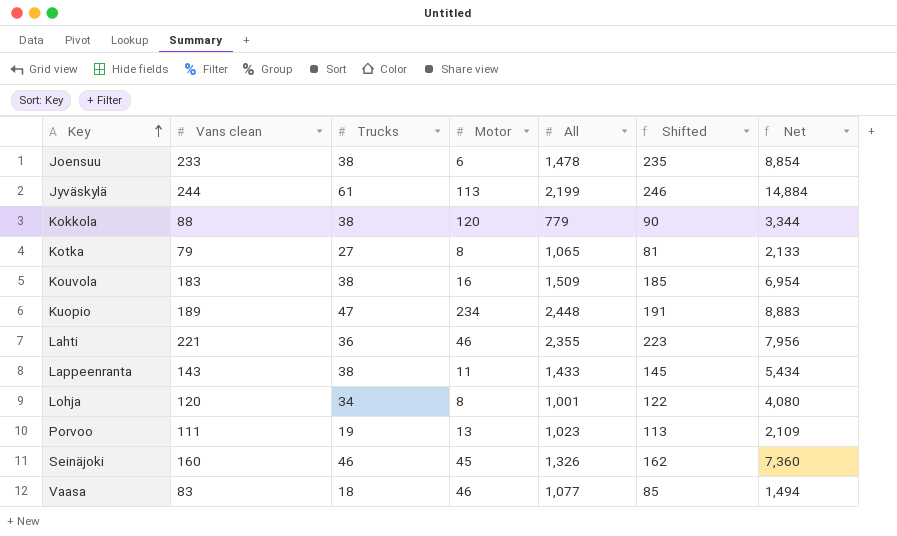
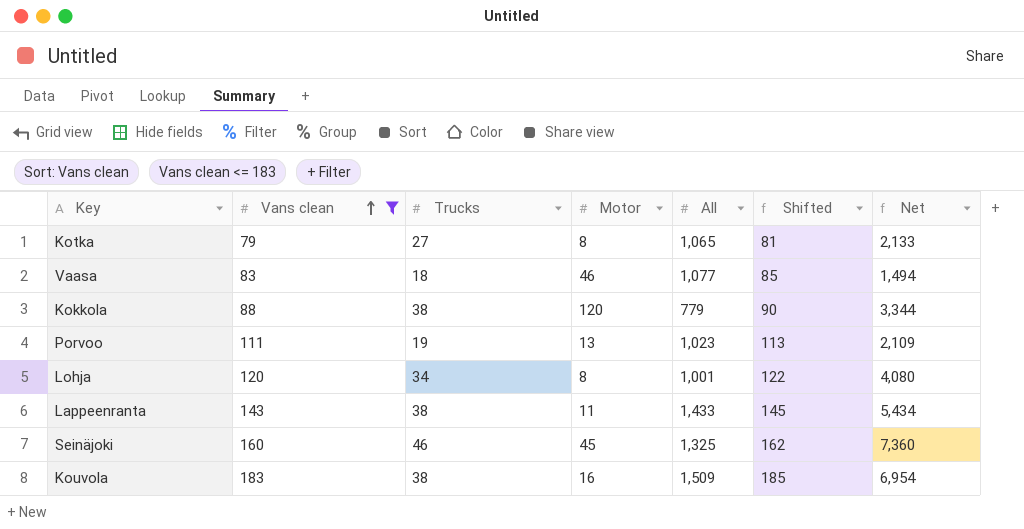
filter: none -> Vans clean <= 183
row order: Key ascending -> Vans clean ascending
Seinäjoki | All: 1,326 -> 1,325

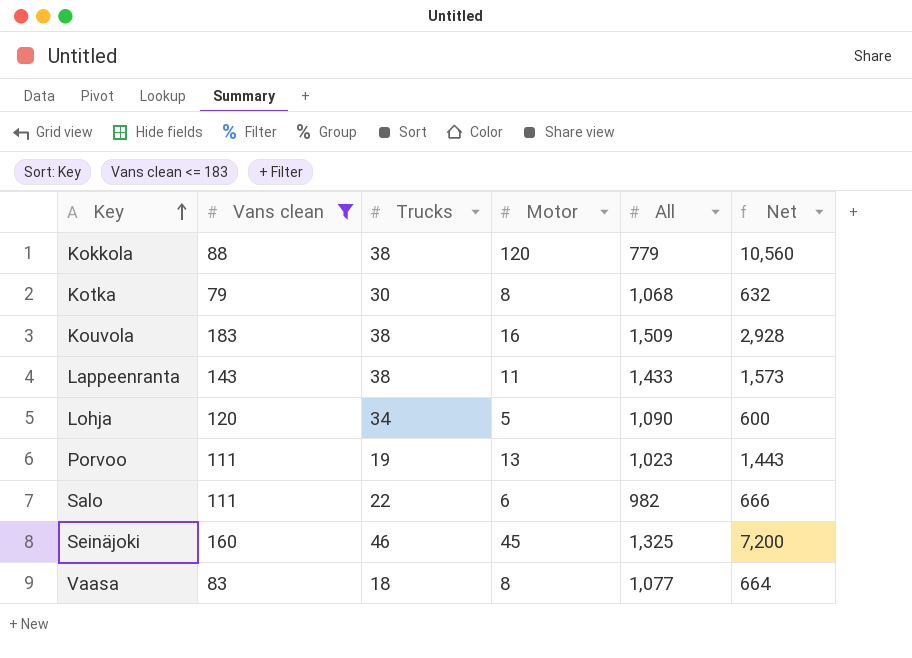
row order: Vans clean ascending -> Key ascending
column Shifted | formula: [Vans clean] + 2 -> none
column Net | formula: [Vans clean] * [Trucks] -> [Vans clean] * [Motor]
Kotka | Trucks: 27 -> 30
Kotka | All: 1,065 -> 1,068
Lohja | Motor: 8 -> 5
Lohja | All: 1,001 -> 1,090
row Salo: none -> 111 | 22 | 6 | 982 | 666
Vaasa | Motor: 46 -> 8

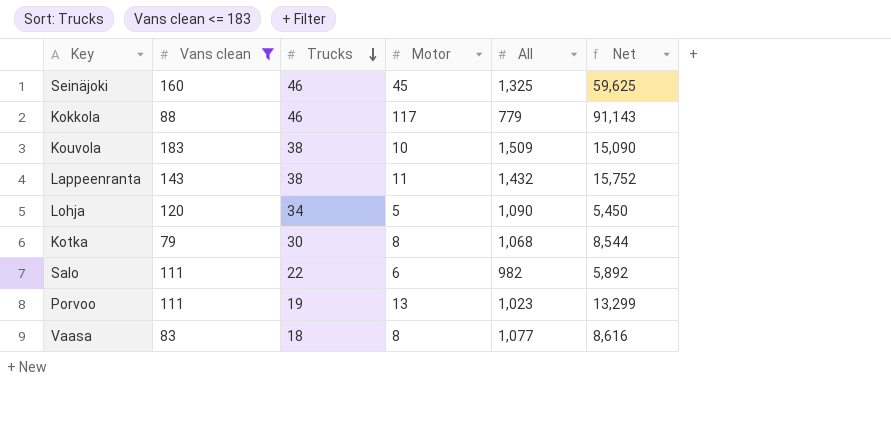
row order: Key ascending -> Trucks descending
column Net | formula: [Vans clean] * [Motor] -> [Motor] * [All]
Kokkola | Trucks: 38 -> 46
Kokkola | Motor: 120 -> 117
Kouvola | Motor: 16 -> 10
Lappeenranta | All: 1,433 -> 1,432

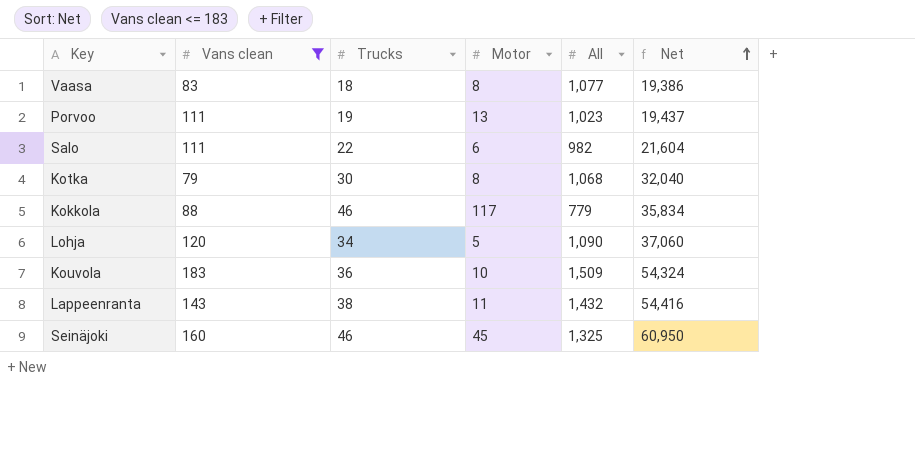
row order: Trucks descending -> Net ascending
column Net | formula: [Motor] * [All] -> [Trucks] * [All]
Kouvola | Trucks: 38 -> 36

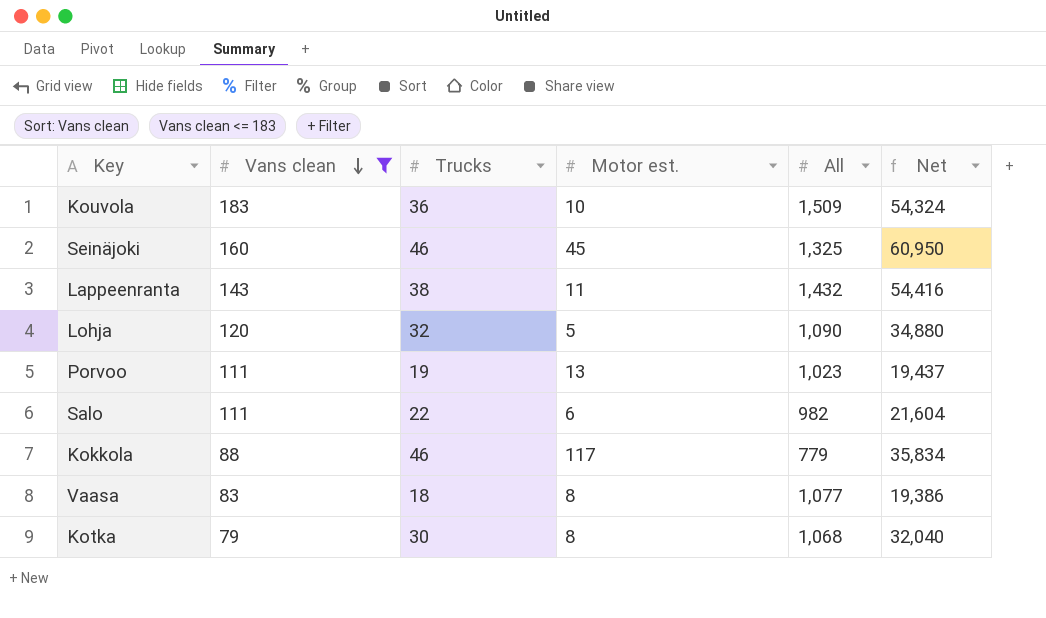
row order: Net ascending -> Vans clean descending
column name: Motor -> Motor est.
Lohja | Trucks: 34 -> 32
Lohja | Net: 37,060 -> 34,880

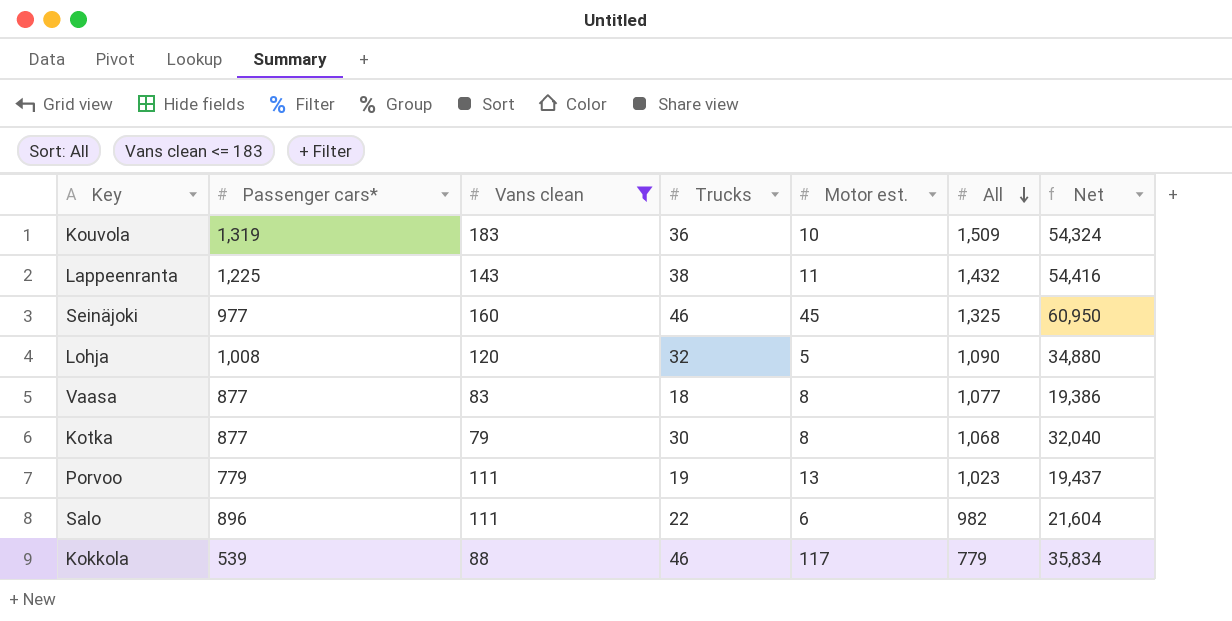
row order: Vans clean descending -> All descending
column Passenger cars* | position: none -> 2

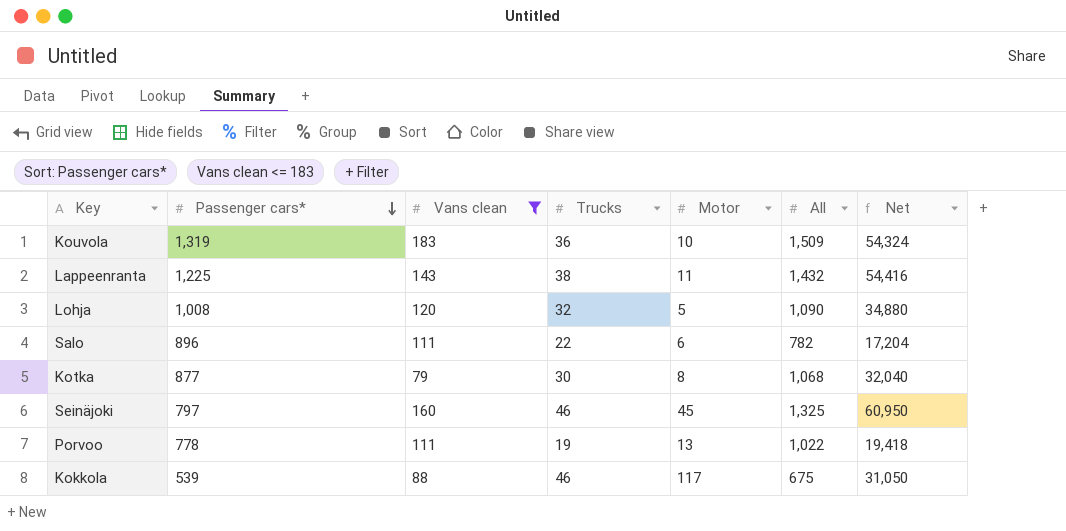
row order: All descending -> Passenger cars* descending
column name: Motor est. -> Motor
row Vaasa: 877 | 83 | 18 | 8 | 1,077 | 19,386 -> none
Salo | All: 982 -> 782
Salo | Net: 21,604 -> 17,204
Seinäjoki | Passenger cars*: 977 -> 797
Porvoo | Passenger cars*: 779 -> 778
Porvoo | All: 1,023 -> 1,022
Porvoo | Net: 19,437 -> 19,418
Kokkola | All: 779 -> 675
Kokkola | Net: 35,834 -> 31,050

